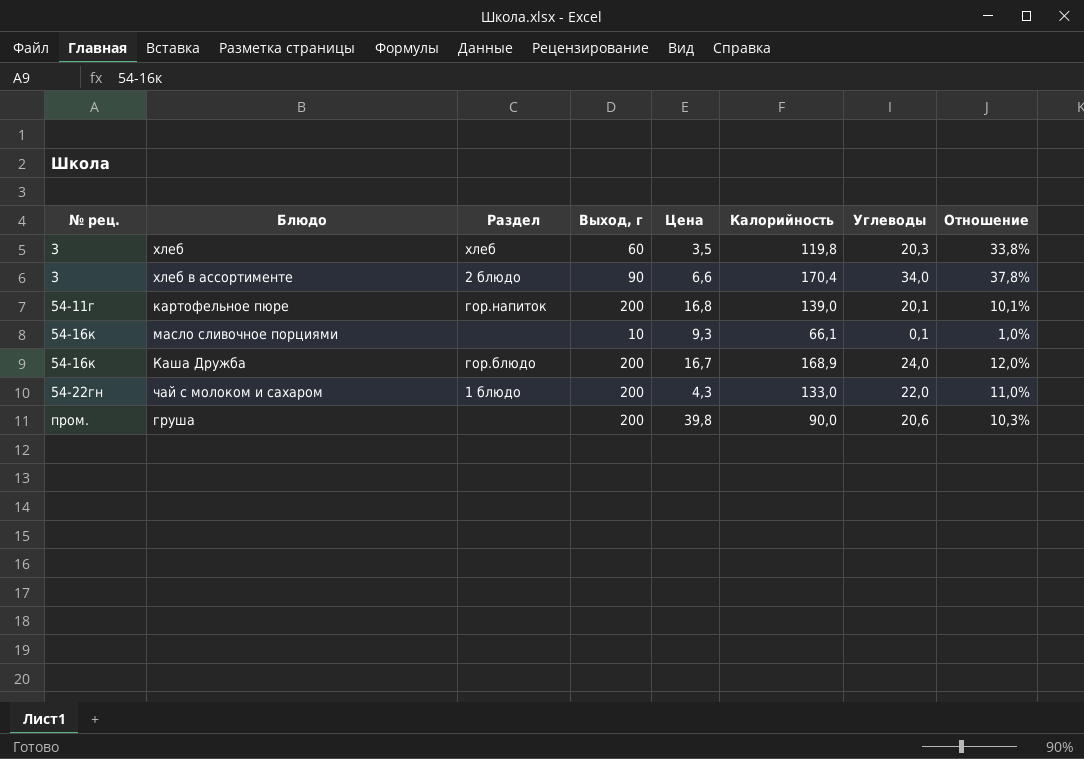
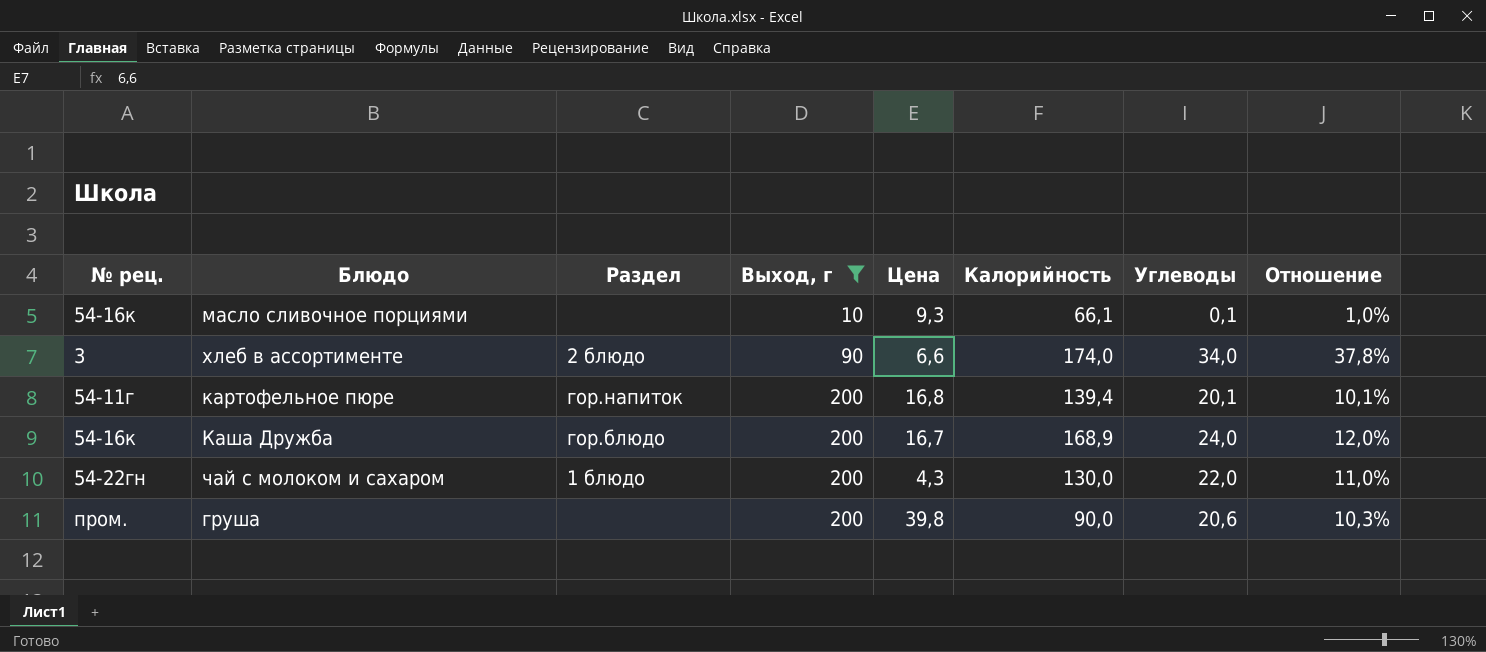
filter: none -> Выход, г != 60
row order: № рец. ascending -> Выход, г ascending
хлеб в ассортименте | Калорийность: 170,4 -> 174,0
картофельное пюре | Калорийность: 139,0 -> 139,4
чай с молоком и сахаром | Калорийность: 133,0 -> 130,0

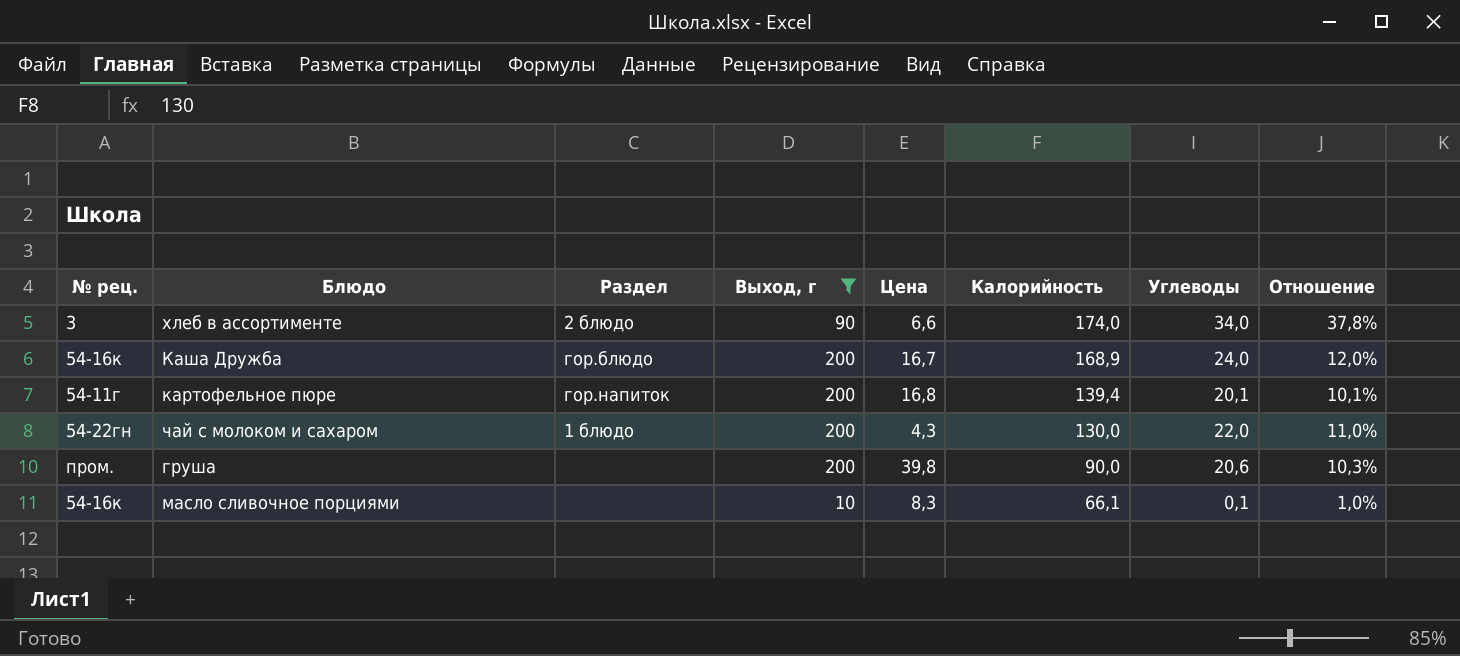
row order: Выход, г ascending -> Калорийность descending
масло сливочное порциями | Цена: 9,3 -> 8,3

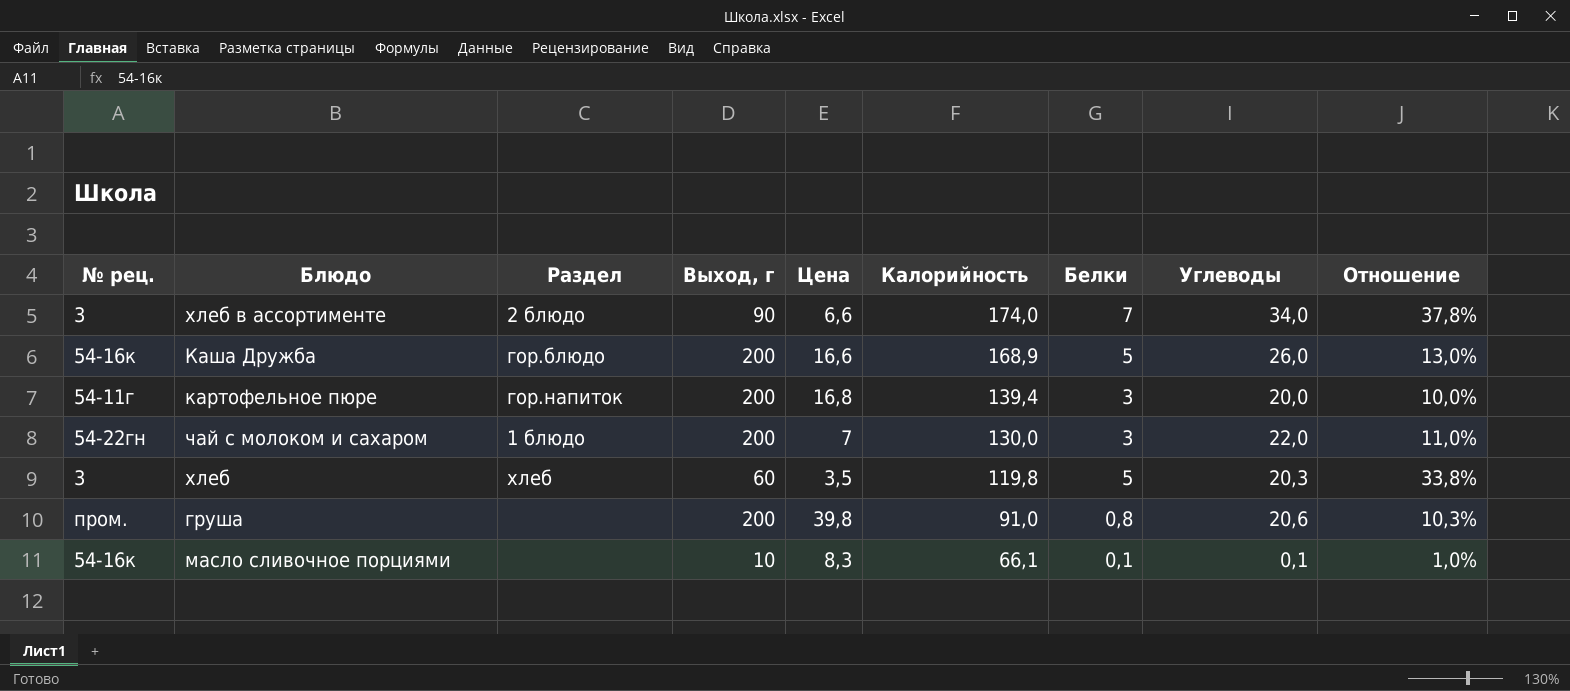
filter: Выход, г != 60 -> none
column Белки | position: none -> 7
Каша Дружба | Цена: 16,7 -> 16,6
Каша Дружба | Углеводы: 24,0 -> 26,0
Каша Дружба | Отношение: 12,0% -> 13,0%
картофельное пюре | Углеводы: 20,1 -> 20,0
картофельное пюре | Отношение: 10,1% -> 10,0%
чай с молоком и сахаром | Цена: 4,3 -> 7
груша | Калорийность: 90,0 -> 91,0

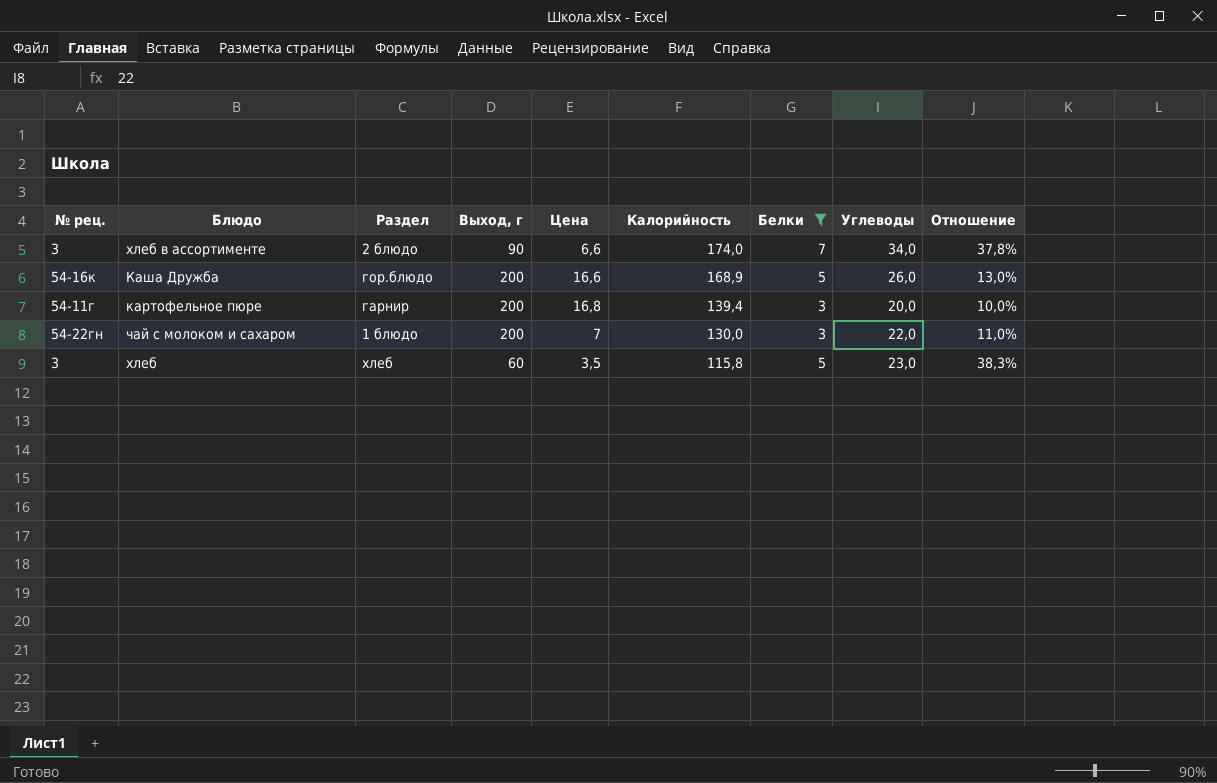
filter: none -> Белки >= 3
картофельное пюре | Раздел: гор.напиток -> гарнир
хлеб | Калорийность: 119,8 -> 115,8
хлеб | Углеводы: 20,3 -> 23,0
хлеб | Отношение: 33,8% -> 38,3%

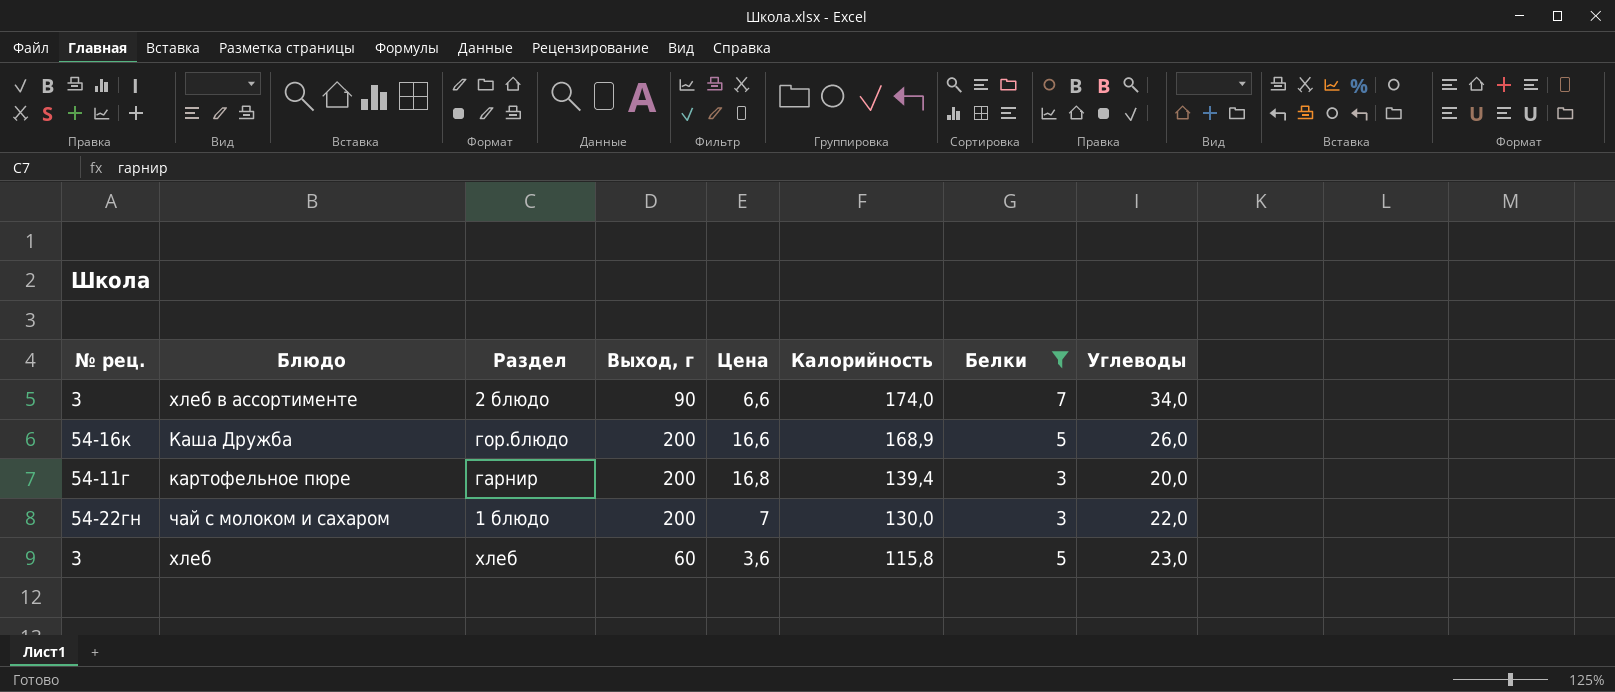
column Отношение | formula: [Углеводы] / [Выход, г] -> none
хлеб | Цена: 3,5 -> 3,6

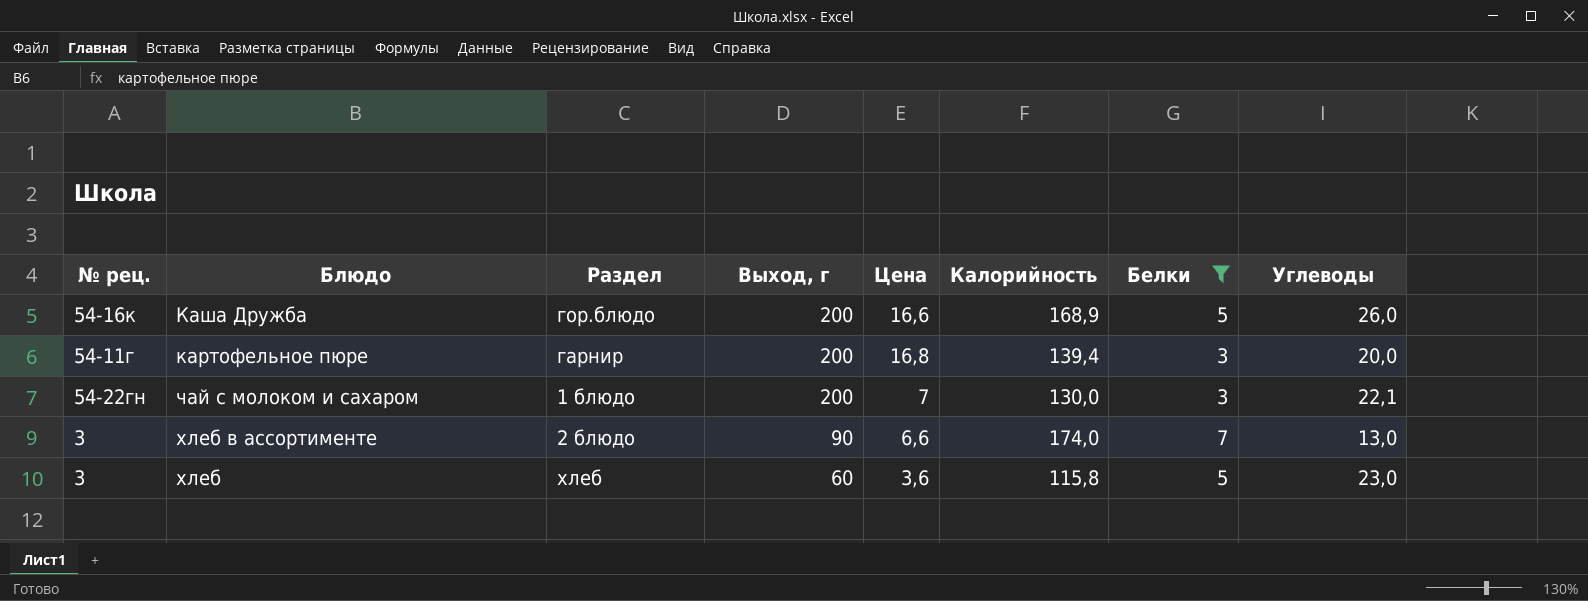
row order: Калорийность descending -> Выход, г descending
чай с молоком и сахаром | Углеводы: 22,0 -> 22,1
хлеб в ассортименте | Углеводы: 34,0 -> 13,0

